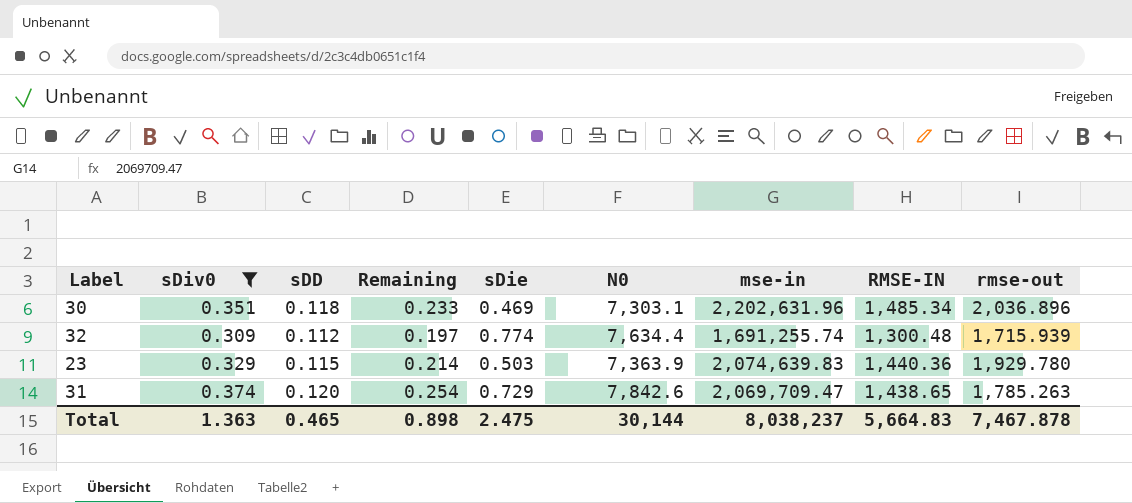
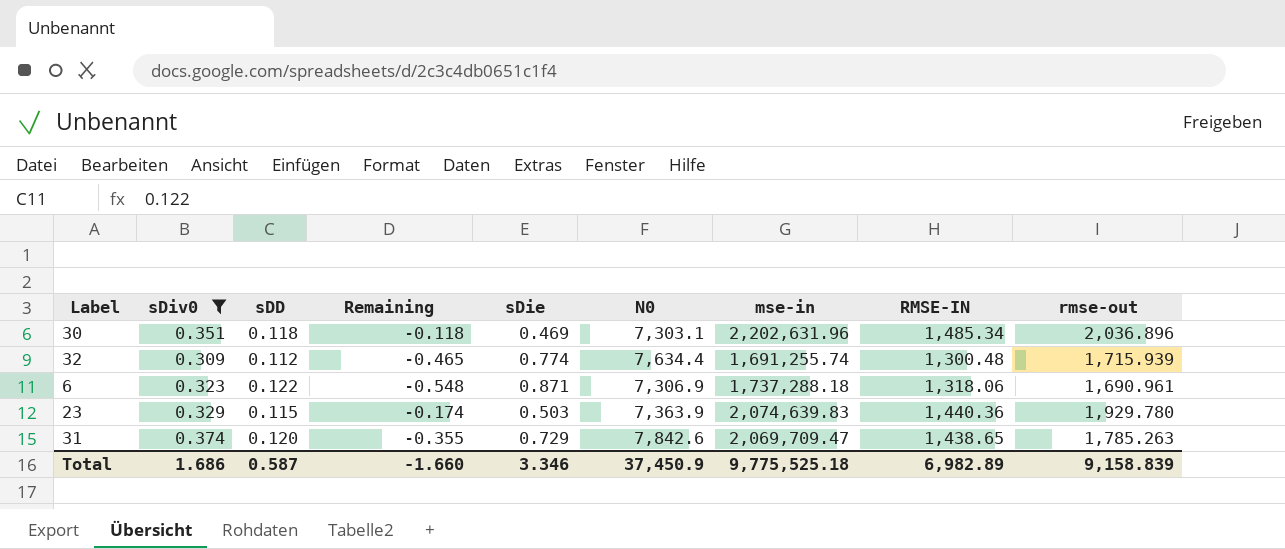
column Remaining | formula: [sDiv0] - [sDD] -> [sDiv0] - [sDie]
row 6: none -> 0.323 | 0.122 | -0.548 | 0.871 | 7,306.9 | 1,737,288.18 | 1,318.06 | 1,690.961
Total | sDiv0: 1.363 -> 1.686
Total | sDD: 0.465 -> 0.587
Total | Remaining: 0.898 -> -1.660
Total | sDie: 2.475 -> 3.346
Total | N0: 30,144 -> 37,450.9
Total | mse-in: 8,038,237 -> 9,775,525.18
Total | RMSE-IN: 5,664.83 -> 6,982.89
Total | rmse-out: 7,467.878 -> 9,158.839

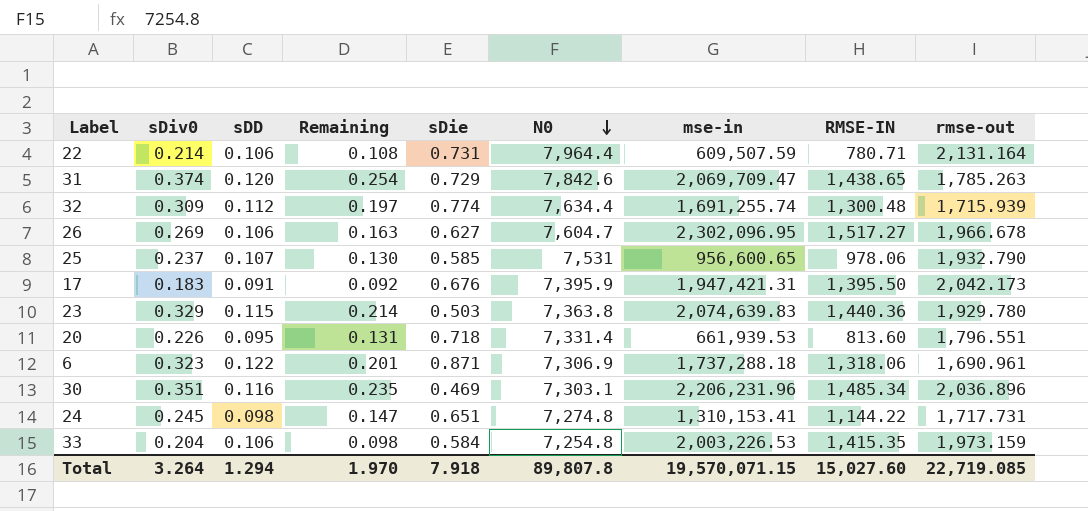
filter: sDiv0 >= 0.309 -> none
row order: none -> N0 descending
column Remaining | formula: [sDiv0] - [sDie] -> [sDiv0] - [sDD]
23 | N0: 7,363.9 -> 7,363.8
30 | sDD: 0.118 -> 0.116
30 | mse-in: 2,202,631.96 -> 2,206,231.96
Total | sDiv0: 1.686 -> 3.264
Total | sDD: 0.587 -> 1.294
Total | Remaining: -1.660 -> 1.970
Total | sDie: 3.346 -> 7.918
Total | N0: 37,450.9 -> 89,807.8
Total | mse-in: 9,775,525.18 -> 19,570,071.15
Total | RMSE-IN: 6,982.89 -> 15,027.60
Total | rmse-out: 9,158.839 -> 22,719.085

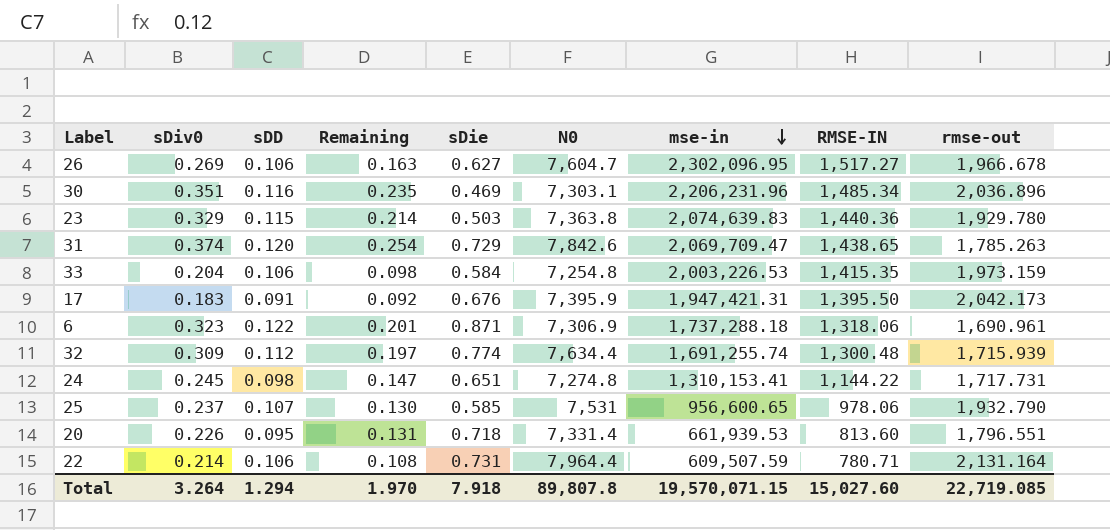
row order: N0 descending -> mse-in descending

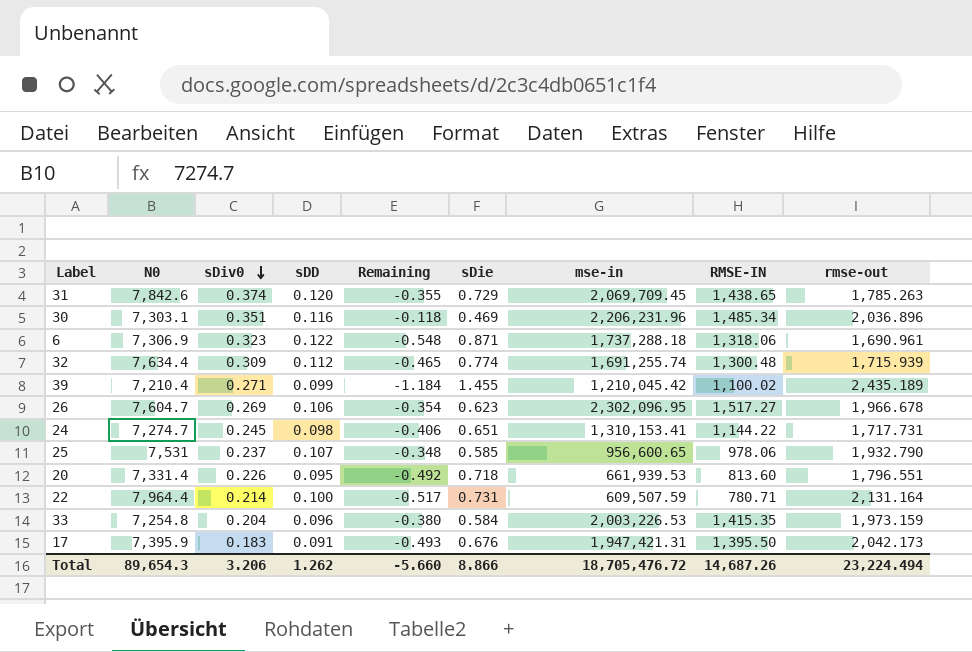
row order: mse-in descending -> sDiv0 descending
column N0 | position: 6 -> 2
column Remaining | formula: [sDiv0] - [sDD] -> [sDiv0] - [sDie]
row 23: 0.329 | 0.115 | 0.214 | 0.503 | 7,363.8 | 2,074,639.83 | 1,440.36 | 1,929.780 -> none
31 | mse-in: 2,069,709.47 -> 2,069,709.45
row 39: none -> 7,210.4 | 0.271 | 0.099 | -1.184 | 1.455 | 1,210,045.42 | 1,100.02 | 2,435.189
26 | sDie: 0.627 -> 0.623
24 | N0: 7,274.8 -> 7,274.7
22 | sDD: 0.106 -> 0.100
33 | sDD: 0.106 -> 0.096
Total | N0: 89,807.8 -> 89,654.3
Total | sDiv0: 3.264 -> 3.206
Total | sDD: 1.294 -> 1.262
Total | Remaining: 1.970 -> -5.660
Total | sDie: 7.918 -> 8.866
Total | mse-in: 19,570,071.15 -> 18,705,476.72
Total | RMSE-IN: 15,027.60 -> 14,687.26
Total | rmse-out: 22,719.085 -> 23,224.494

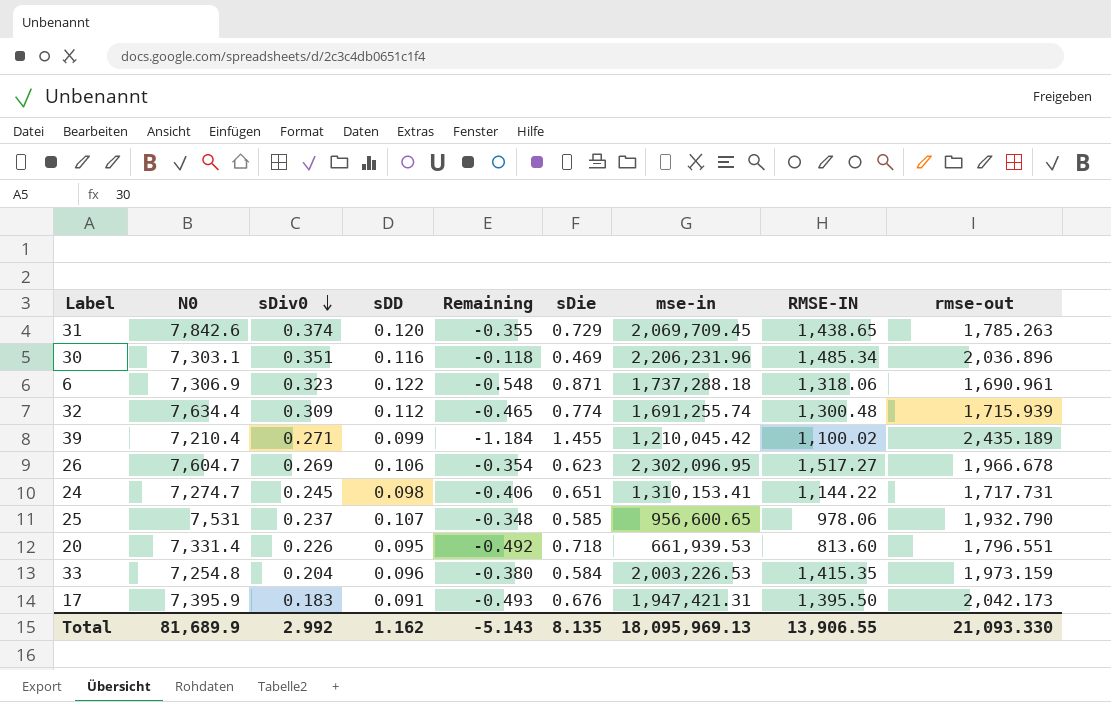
row 22: 7,964.4 | 0.214 | 0.100 | -0.517 | 0.731 | 609,507.59 | 780.71 | 2,131.164 -> none
Total | N0: 89,654.3 -> 81,689.9
Total | sDiv0: 3.206 -> 2.992
Total | sDD: 1.262 -> 1.162
Total | Remaining: -5.660 -> -5.143
Total | sDie: 8.866 -> 8.135
Total | mse-in: 18,705,476.72 -> 18,095,969.13
Total | RMSE-IN: 14,687.26 -> 13,906.55
Total | rmse-out: 23,224.494 -> 21,093.330

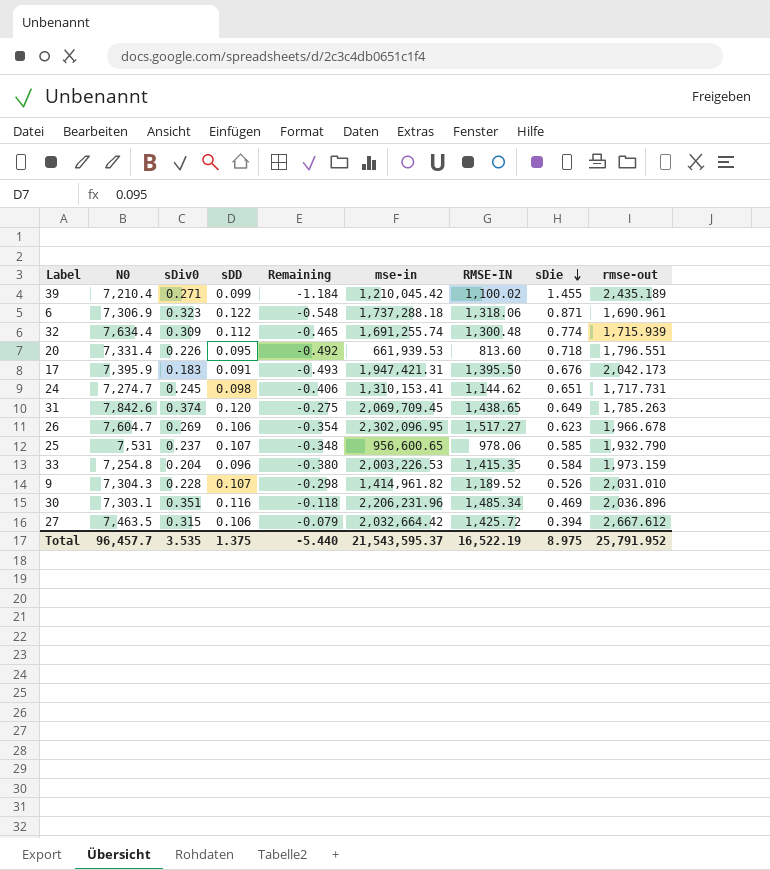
row order: sDiv0 descending -> sDie descending
column sDie | position: 6 -> 8
24 | RMSE-IN: 1,144.22 -> 1,144.62
31 | Remaining: -0.355 -> -0.275
31 | sDie: 0.729 -> 0.649
row 9: none -> 7,304.3 | 0.228 | 0.107 | -0.298 | 1,414,961.82 | 1,189.52 | 0.526 | 2,031.010
row 27: none -> 7,463.5 | 0.315 | 0.106 | -0.079 | 2,032,664.42 | 1,425.72 | 0.394 | 2,667.612
Total | N0: 81,689.9 -> 96,457.7
Total | sDiv0: 2.992 -> 3.535
Total | sDD: 1.162 -> 1.375
Total | Remaining: -5.143 -> -5.440
Total | mse-in: 18,095,969.13 -> 21,543,595.37
Total | RMSE-IN: 13,906.55 -> 16,522.19
Total | sDie: 8.135 -> 8.975
Total | rmse-out: 21,093.330 -> 25,791.952

